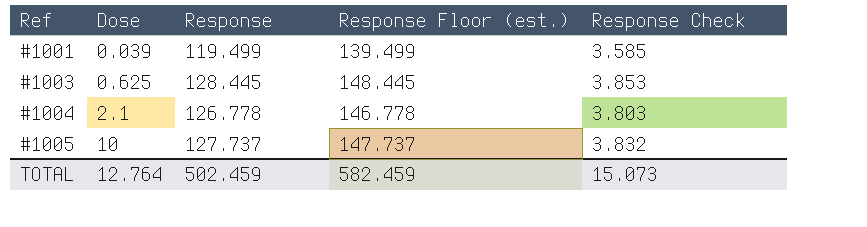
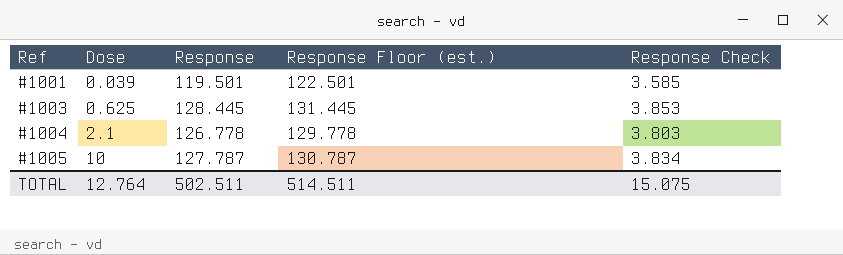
column Response Floor (est.) | formula: [Response] + 20 -> [Response] + 3
#1001 | Response: 119.499 -> 119.501
#1005 | Response: 127.737 -> 127.787
#1005 | Response Check: 3.832 -> 3.834
TOTAL | Response: 502.459 -> 502.511
TOTAL | Response Floor (est.): 582.459 -> 514.511
TOTAL | Response Check: 15.073 -> 15.075

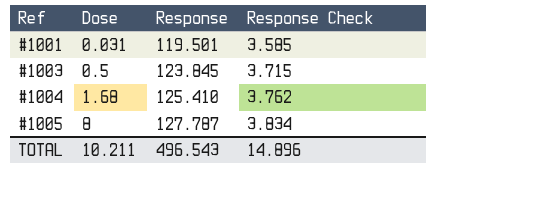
column Response Floor (est.) | formula: [Response] + 3 -> none
#1001 | Dose: 0.039 -> 0.031
#1003 | Dose: 0.625 -> 0.5
#1003 | Response: 128.445 -> 123.845
#1003 | Response Check: 3.853 -> 3.715
#1004 | Dose: 2.1 -> 1.68
#1004 | Response: 126.778 -> 125.410
#1004 | Response Check: 3.803 -> 3.762
#1005 | Dose: 10 -> 8
TOTAL | Dose: 12.764 -> 10.211
TOTAL | Response: 502.511 -> 496.543
TOTAL | Response Check: 15.075 -> 14.896

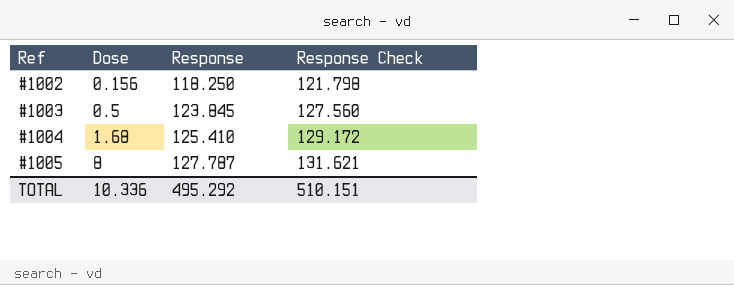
column Response Check | formula: [Response] * 0.03 -> [Response] * 1.03
row #1001: 0.031 | 119.501 | 3.585 -> none
row #1002: none -> 0.156 | 118.250 | 121.798
TOTAL | Dose: 10.211 -> 10.336
TOTAL | Response: 496.543 -> 495.292
TOTAL | Response Check: 14.896 -> 510.151

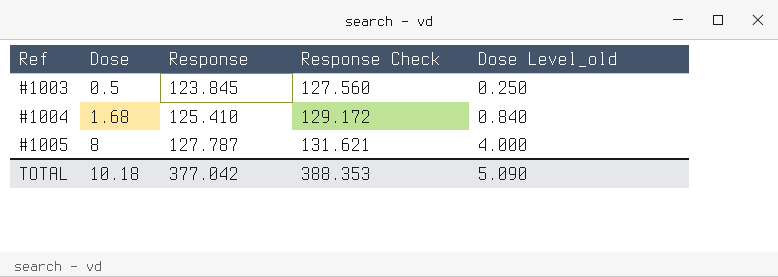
column Dose Level_old | formula: none -> [Dose] * 0.5
row #1002: 0.156 | 118.250 | 121.798 -> none
TOTAL | Dose: 10.336 -> 10.18
TOTAL | Response: 495.292 -> 377.042
TOTAL | Response Check: 510.151 -> 388.353

